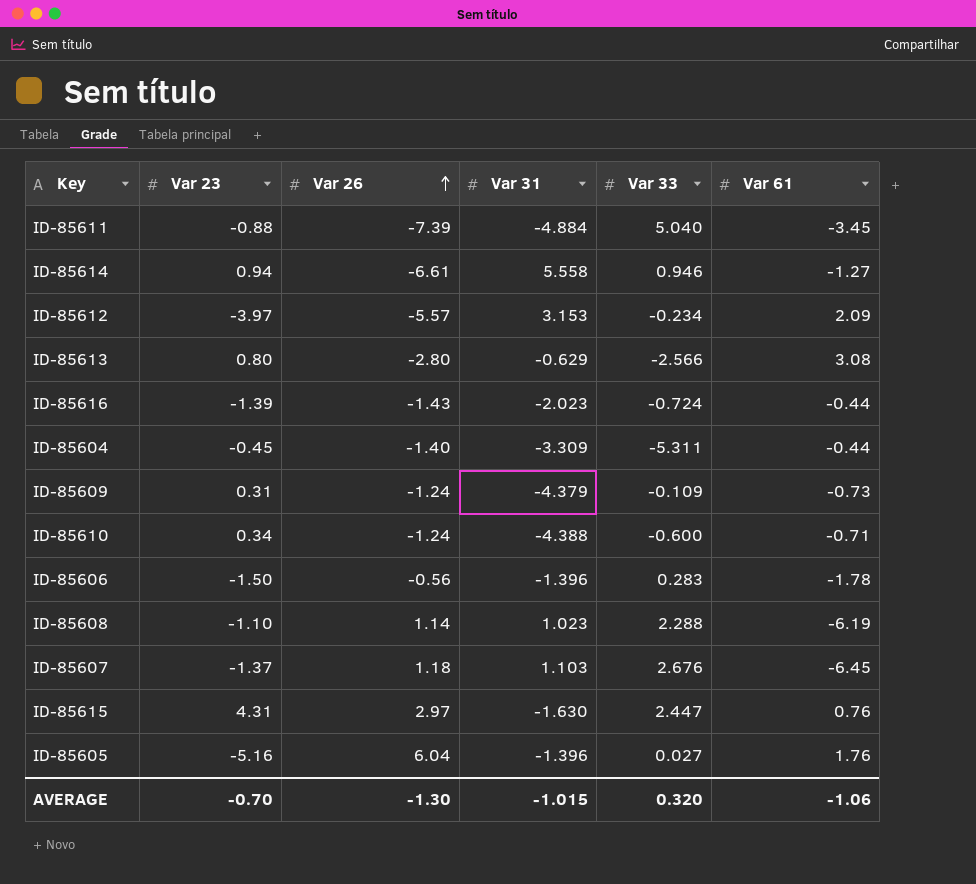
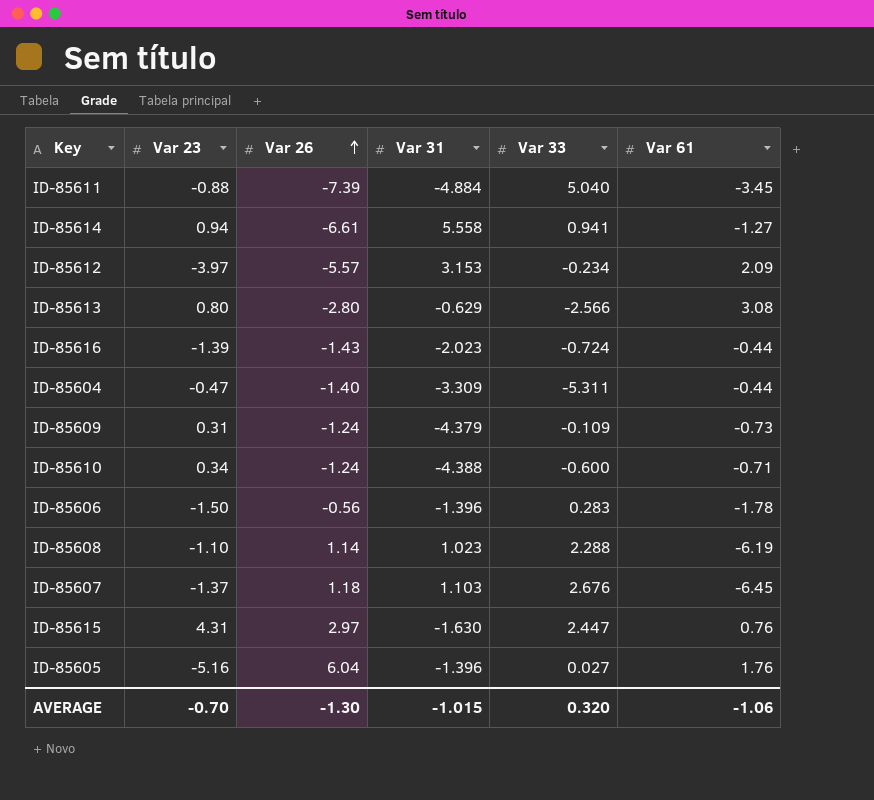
ID-85614 | Var 33: 0.946 -> 0.941
ID-85604 | Var 23: -0.45 -> -0.47

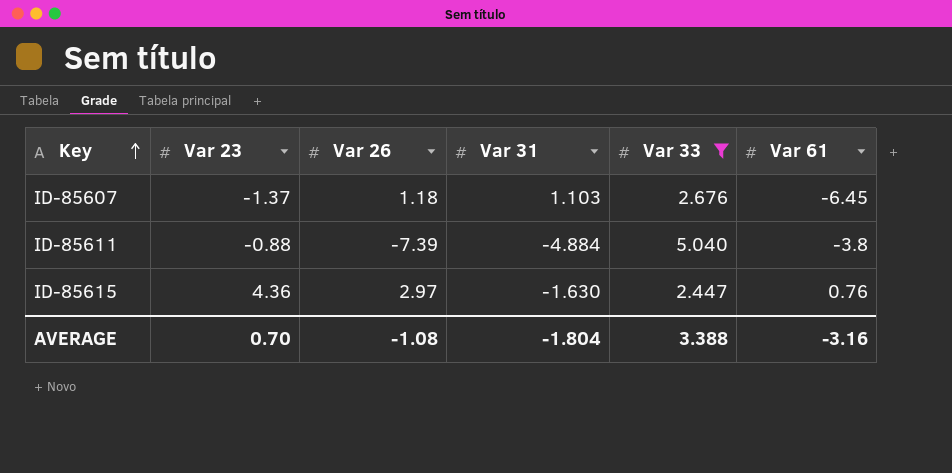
filter: none -> Var 33 >= 2.447
row order: Var 26 ascending -> Key ascending
ID-85611 | Var 61: -3.45 -> -3.8
ID-85615 | Var 23: 4.31 -> 4.36
AVERAGE | Var 23: -0.70 -> 0.70
AVERAGE | Var 26: -1.30 -> -1.08
AVERAGE | Var 31: -1.015 -> -1.804
AVERAGE | Var 33: 0.320 -> 3.388
AVERAGE | Var 61: -1.06 -> -3.16

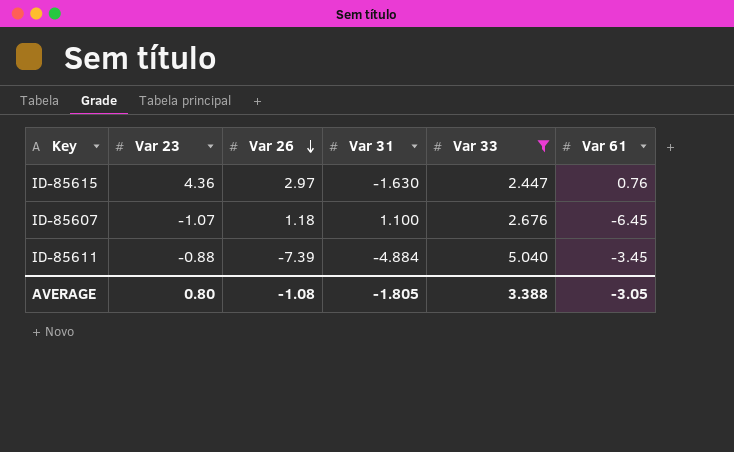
row order: Key ascending -> Var 26 descending
ID-85607 | Var 23: -1.37 -> -1.07
ID-85607 | Var 31: 1.103 -> 1.100
ID-85611 | Var 61: -3.8 -> -3.45
AVERAGE | Var 23: 0.70 -> 0.80
AVERAGE | Var 31: -1.804 -> -1.805
AVERAGE | Var 61: -3.16 -> -3.05

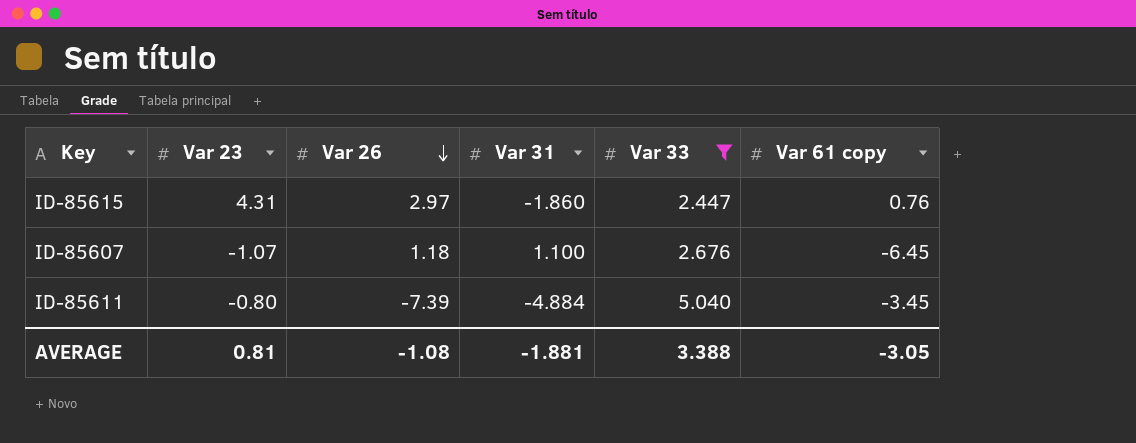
column name: Var 61 -> Var 61 copy
ID-85615 | Var 23: 4.36 -> 4.31
ID-85615 | Var 31: -1.630 -> -1.860
ID-85611 | Var 23: -0.88 -> -0.80
AVERAGE | Var 23: 0.80 -> 0.81
AVERAGE | Var 31: -1.805 -> -1.881

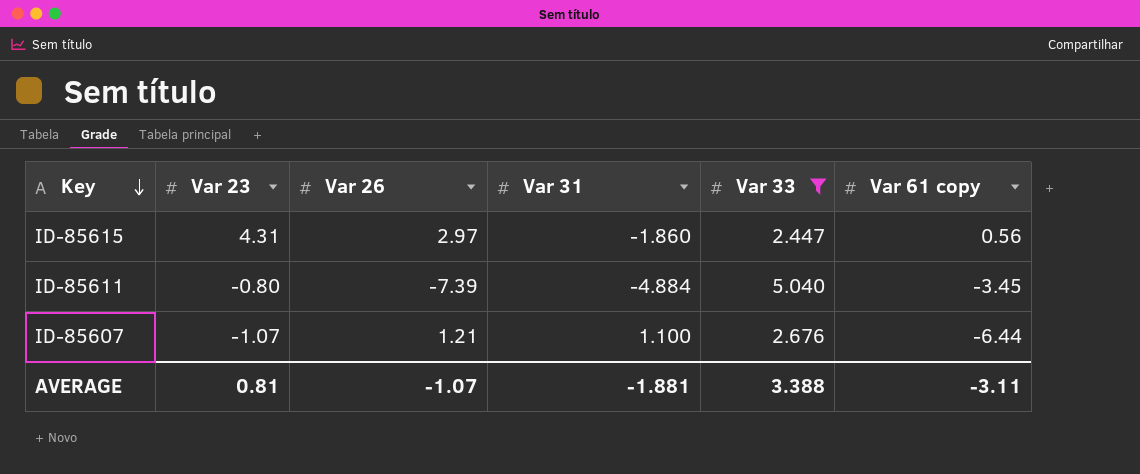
row order: Var 26 descending -> Key descending
ID-85615 | Var 61 copy: 0.76 -> 0.56
ID-85607 | Var 26: 1.18 -> 1.21
ID-85607 | Var 61 copy: -6.45 -> -6.44
AVERAGE | Var 26: -1.08 -> -1.07
AVERAGE | Var 61 copy: -3.05 -> -3.11

